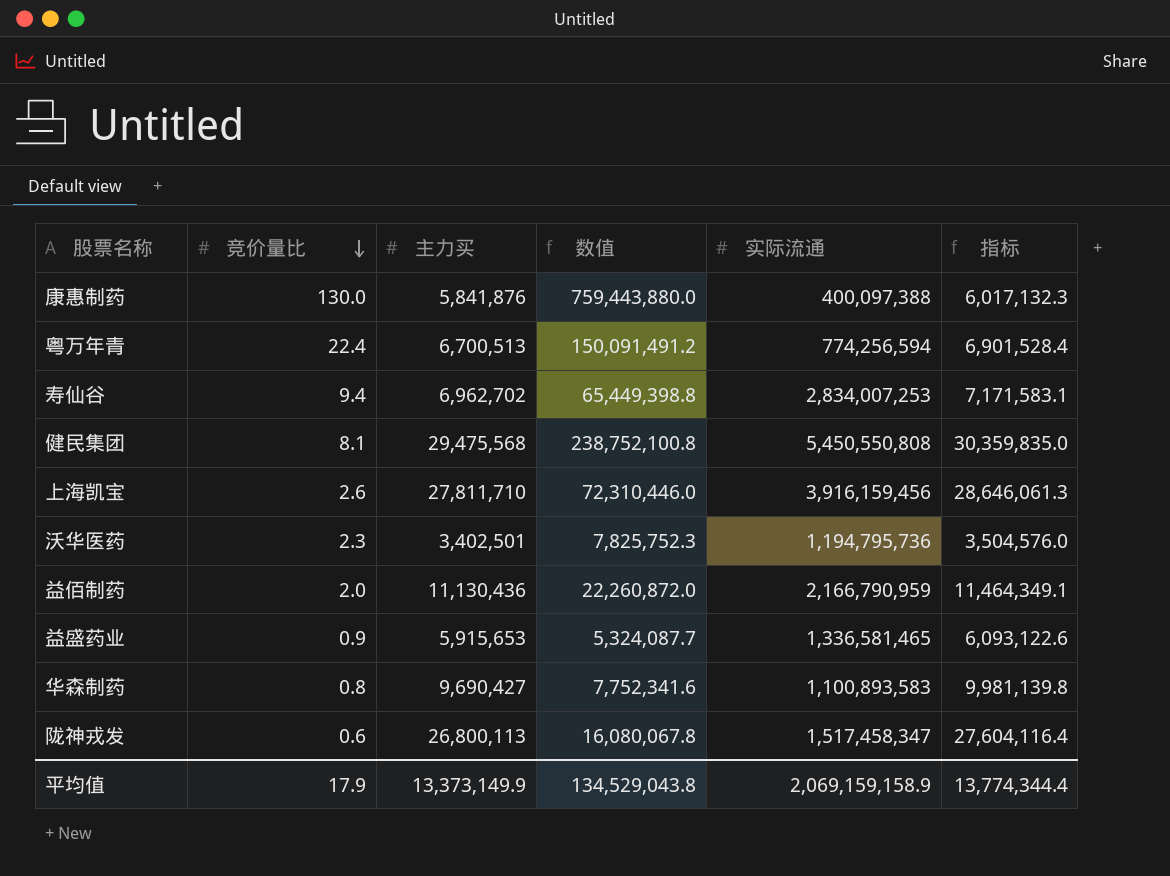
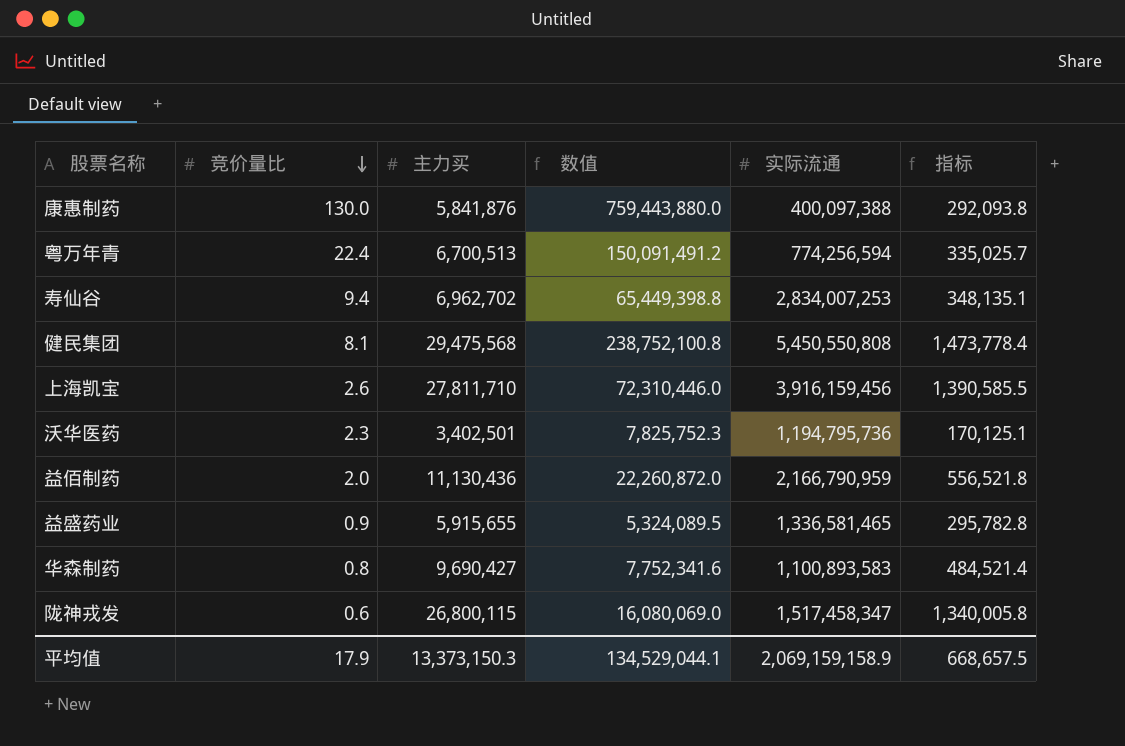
column 指标 | formula: [主力买] * 1.03 -> [主力买] * 0.05
益盛药业 | 主力买: 5,915,653 -> 5,915,655
益盛药业 | 数值: 5,324,087.7 -> 5,324,089.5
陇神戎发 | 主力买: 26,800,113 -> 26,800,115
陇神戎发 | 数值: 16,080,067.8 -> 16,080,069.0
平均值 | 主力买: 13,373,149.9 -> 13,373,150.3
平均值 | 数值: 134,529,043.8 -> 134,529,044.1
平均值 | 指标: 13,774,344.4 -> 668,657.5

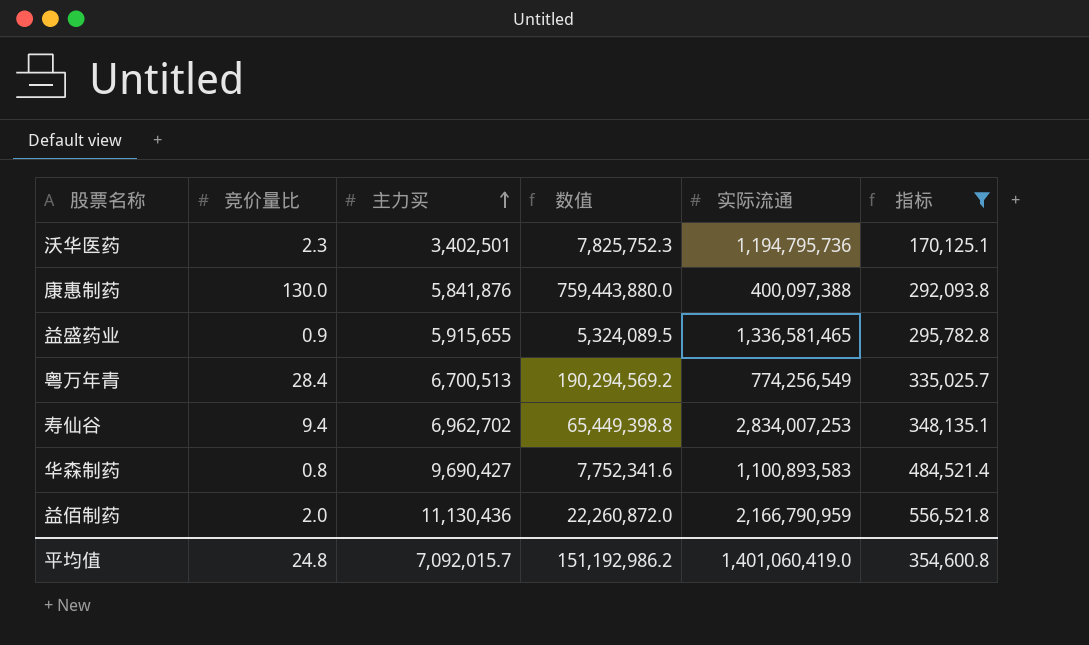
filter: none -> 指标 <= 556,521.8
row order: 竞价量比 descending -> 主力买 ascending
粤万年青 | 竞价量比: 22.4 -> 28.4
粤万年青 | 数值: 150,091,491.2 -> 190,294,569.2
粤万年青 | 实际流通: 774,256,594 -> 774,256,549
平均值 | 竞价量比: 17.9 -> 24.8
平均值 | 主力买: 13,373,150.3 -> 7,092,015.7
平均值 | 数值: 134,529,044.1 -> 151,192,986.2
平均值 | 实际流通: 2,069,159,158.9 -> 1,401,060,419.0
平均值 | 指标: 668,657.5 -> 354,600.8

